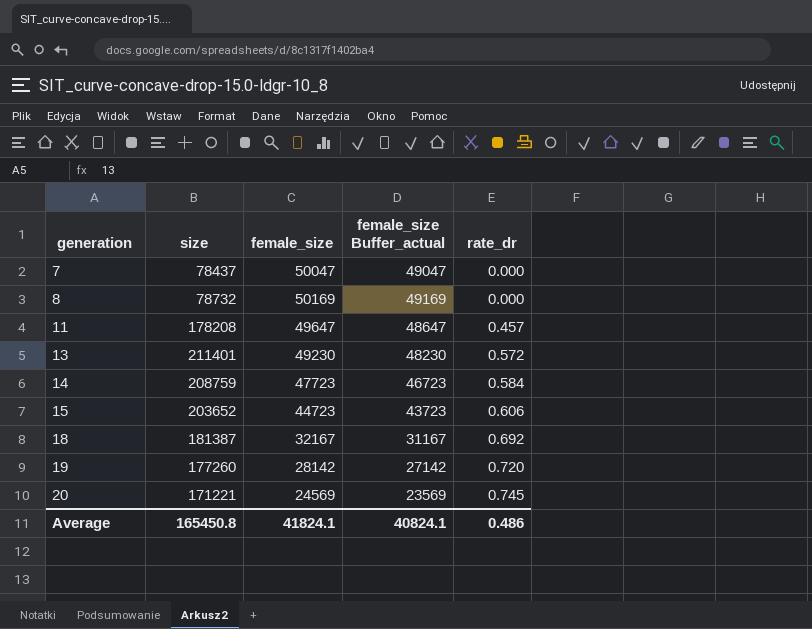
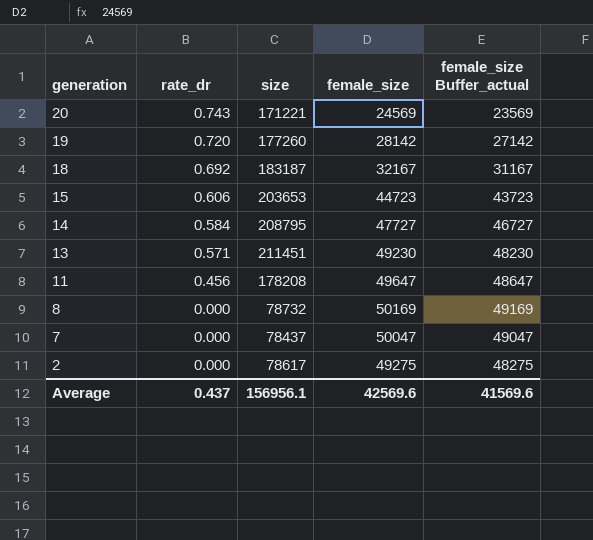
row order: generation ascending -> generation descending
column rate_dr | position: 5 -> 2
20 | rate_dr: 0.745 -> 0.743
18 | size: 181387 -> 183187
15 | size: 203652 -> 203653
14 | size: 208759 -> 208795
14 | female_size: 47723 -> 47727
14 | female_size Buffer_actual: 46723 -> 46727
13 | rate_dr: 0.572 -> 0.571
13 | size: 211401 -> 211451
11 | rate_dr: 0.457 -> 0.456
row 2: none -> 0.000 | 78617 | 49275 | 48275
Average | rate_dr: 0.486 -> 0.437
Average | size: 165450.8 -> 156956.1
Average | female_size: 41824.1 -> 42569.6
Average | female_size Buffer_actual: 40824.1 -> 41569.6

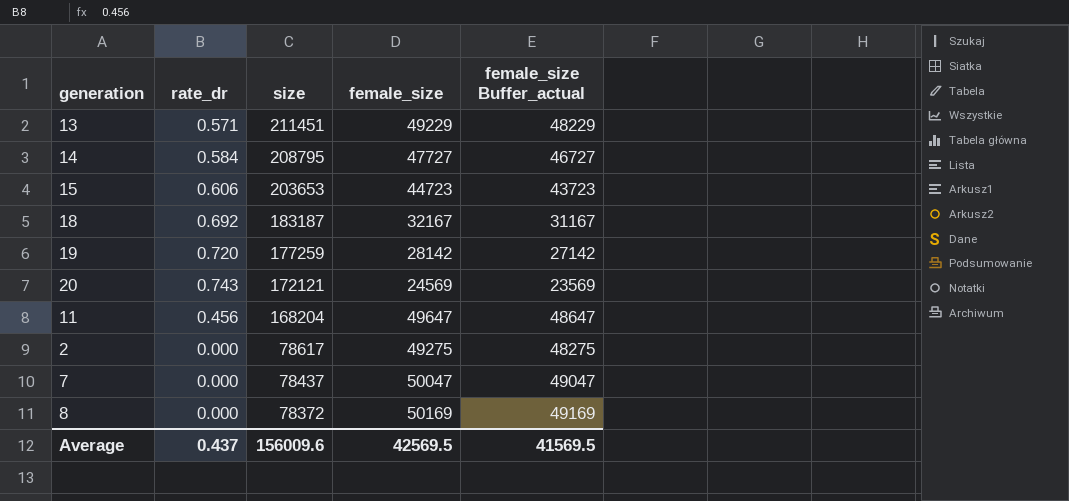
row order: generation descending -> size descending
13 | female_size: 49230 -> 49229
13 | female_size Buffer_actual: 48230 -> 48229
19 | size: 177260 -> 177259
20 | size: 171221 -> 172121
11 | size: 178208 -> 168204
8 | size: 78732 -> 78372
Average | size: 156956.1 -> 156009.6
Average | female_size: 42569.6 -> 42569.5
Average | female_size Buffer_actual: 41569.6 -> 41569.5

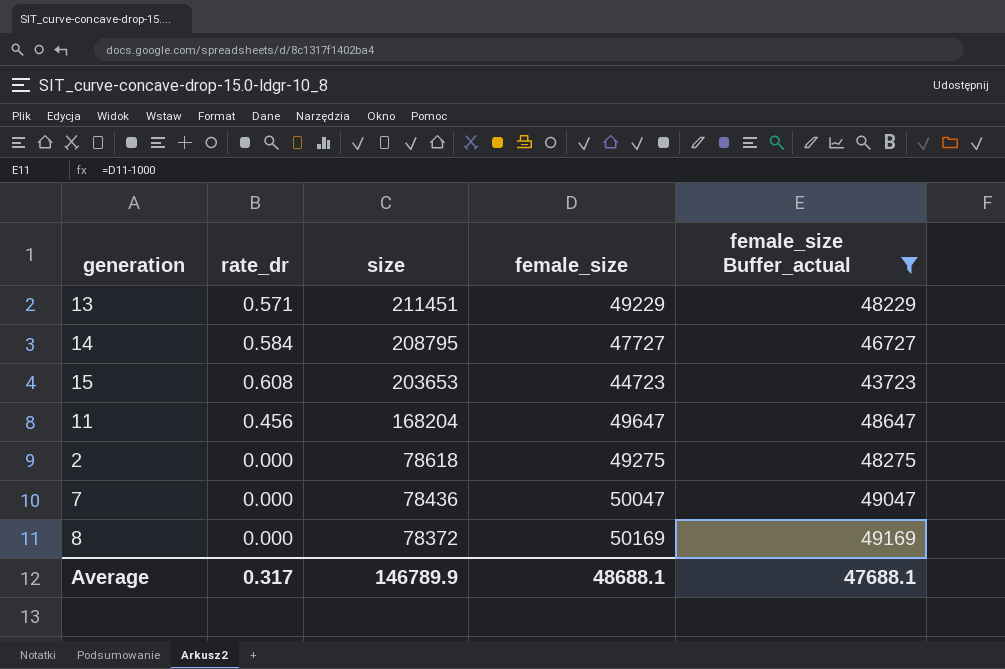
filter: none -> female_size Buffer_actual >= 43723
15 | rate_dr: 0.606 -> 0.608
2 | size: 78617 -> 78618
7 | size: 78437 -> 78436
Average | rate_dr: 0.437 -> 0.317
Average | size: 156009.6 -> 146789.9
Average | female_size: 42569.5 -> 48688.1
Average | female_size Buffer_actual: 41569.5 -> 47688.1

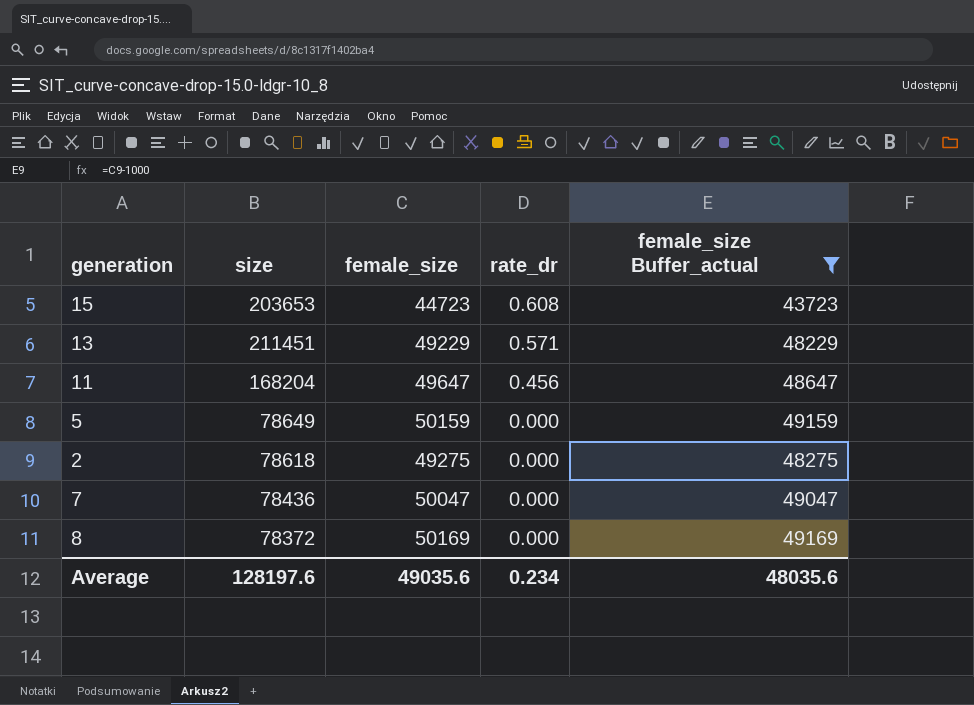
row order: size descending -> rate_dr descending
column rate_dr | position: 2 -> 4
row 14: 0.584 | 208795 | 47727 | 46727 -> none
row 5: none -> 78649 | 50159 | 0.000 | 49159
Average | size: 146789.9 -> 128197.6
Average | female_size: 48688.1 -> 49035.6
Average | rate_dr: 0.317 -> 0.234
Average | female_size Buffer_actual: 47688.1 -> 48035.6

